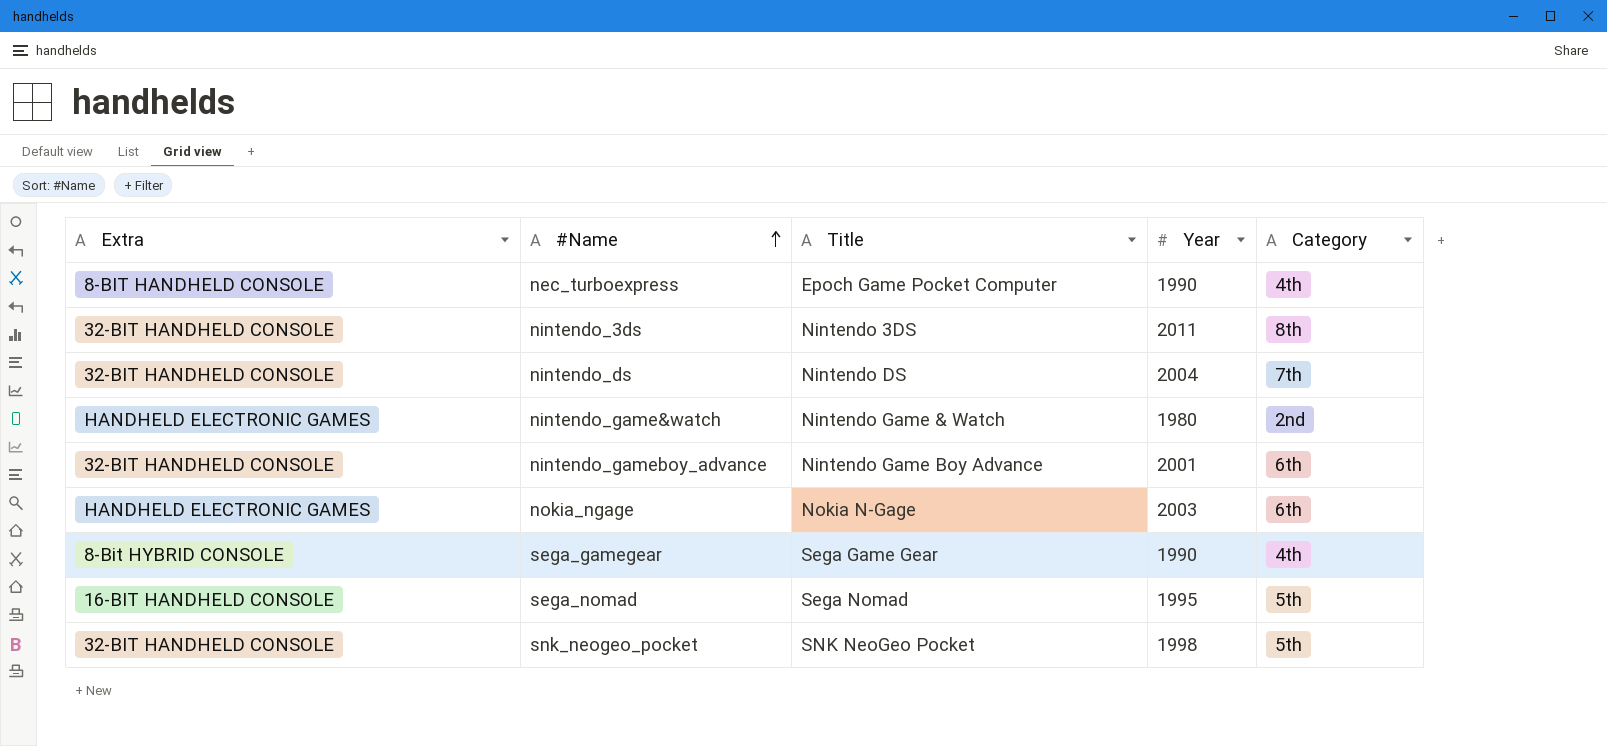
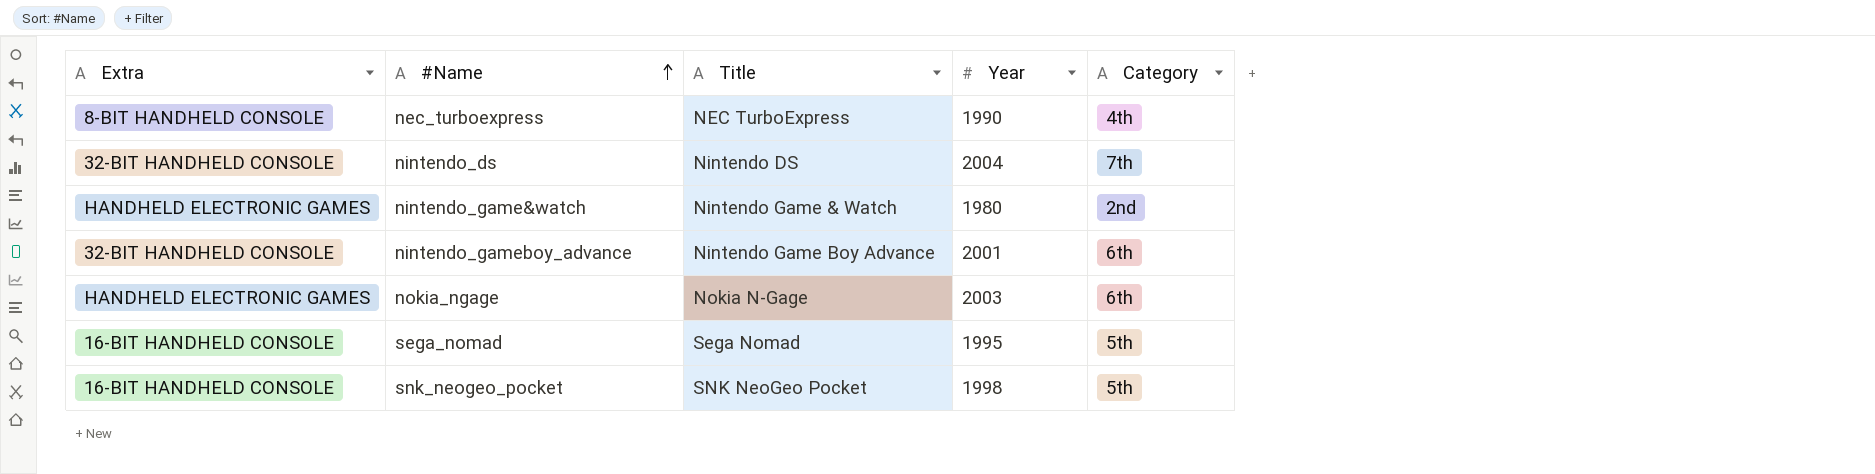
row nintendo_3ds: 32-BIT HANDHELD CONSOLE | Nintendo 3DS | 2011 | 8th -> none
row sega_gamegear: 8-Bit HYBRID CONSOLE | Sega Game Gear | 1990 | 4th -> none
nec_turboexpress | Title: Epoch Game Pocket Computer -> NEC TurboExpress
snk_neogeo_pocket | Extra: 32-BIT HANDHELD CONSOLE -> 16-BIT HANDHELD CONSOLE

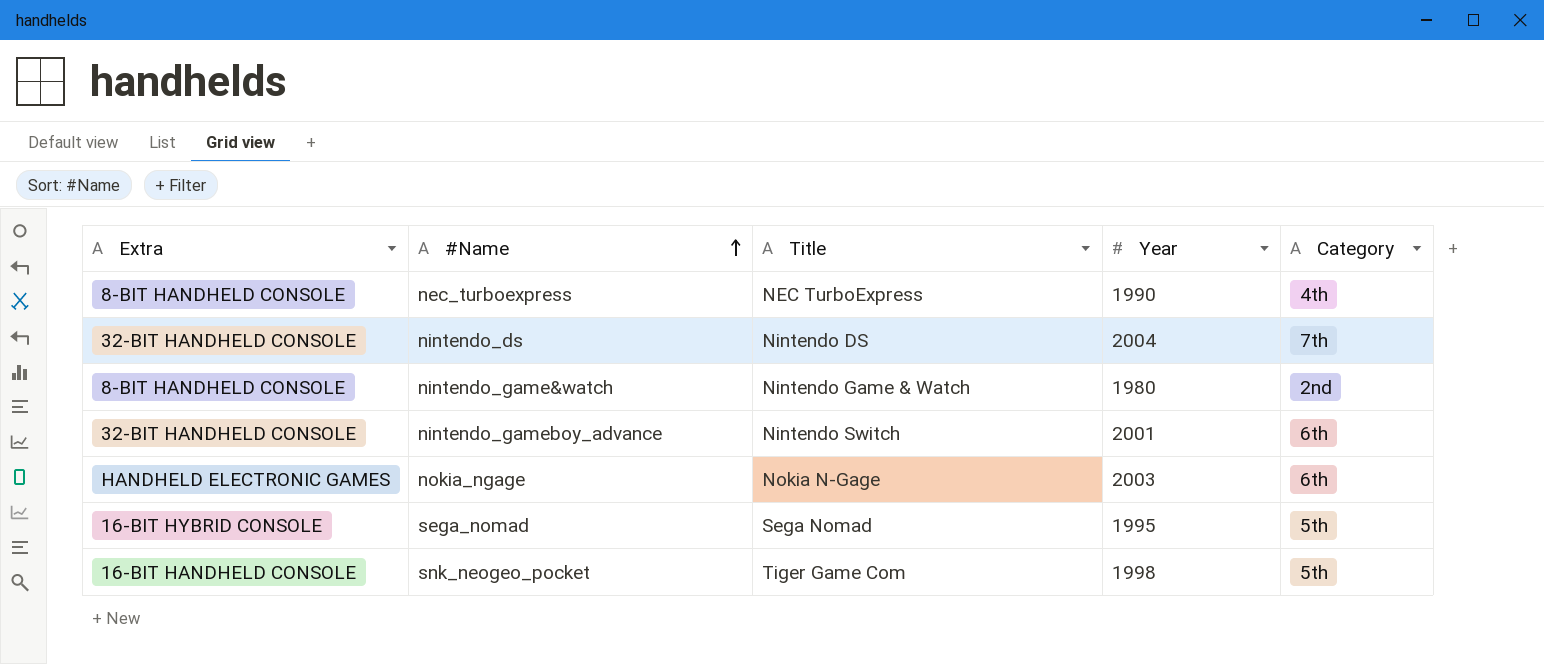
nintendo_game&watch | Extra: HANDHELD ELECTRONIC GAMES -> 8-BIT HANDHELD CONSOLE
nintendo_gameboy_advance | Title: Nintendo Game Boy Advance -> Nintendo Switch
sega_nomad | Extra: 16-BIT HANDHELD CONSOLE -> 16-BIT HYBRID CONSOLE
snk_neogeo_pocket | Title: SNK NeoGeo Pocket -> Tiger Game Com

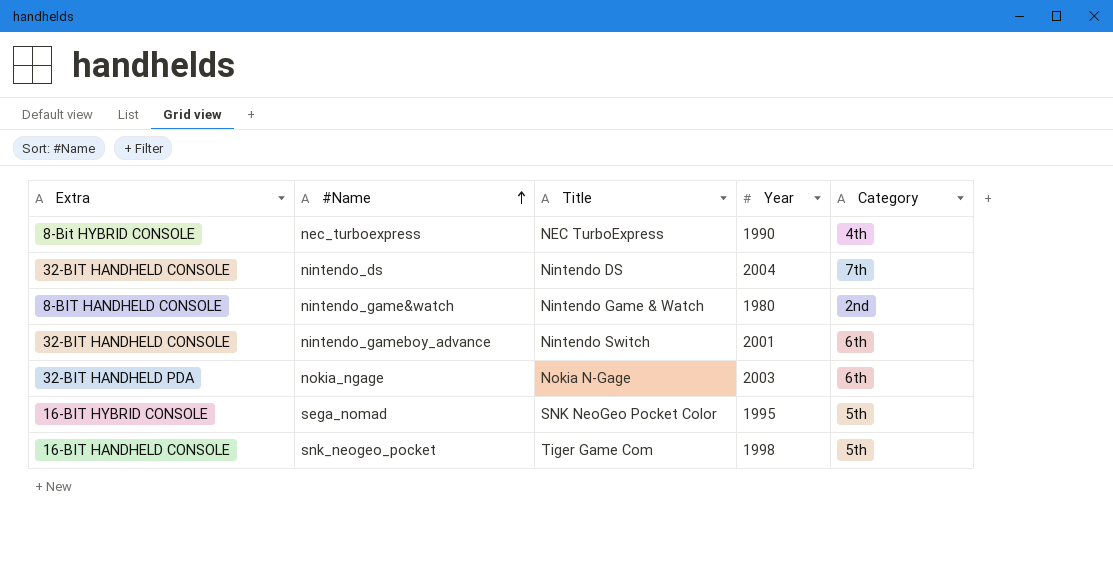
nec_turboexpress | Extra: 8-BIT HANDHELD CONSOLE -> 8-Bit HYBRID CONSOLE
nokia_ngage | Extra: HANDHELD ELECTRONIC GAMES -> 32-BIT HANDHELD PDA
sega_nomad | Title: Sega Nomad -> SNK NeoGeo Pocket Color

